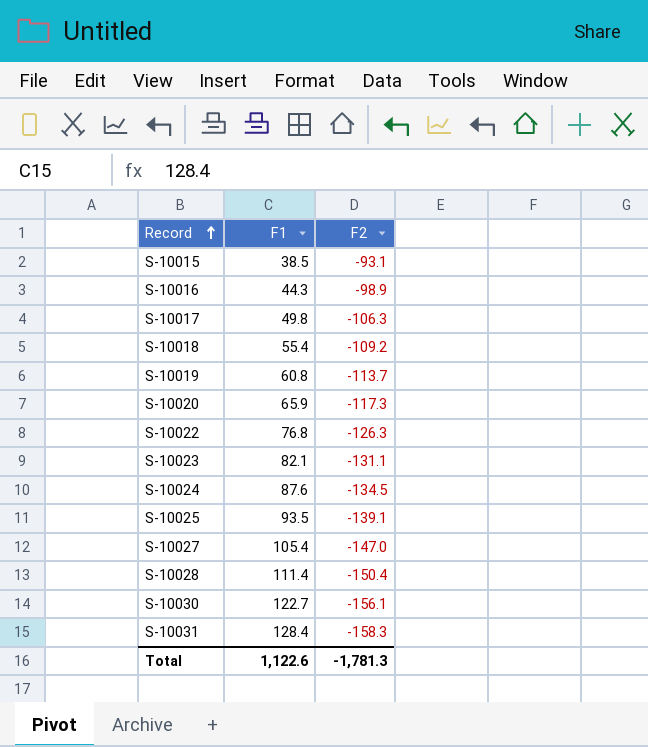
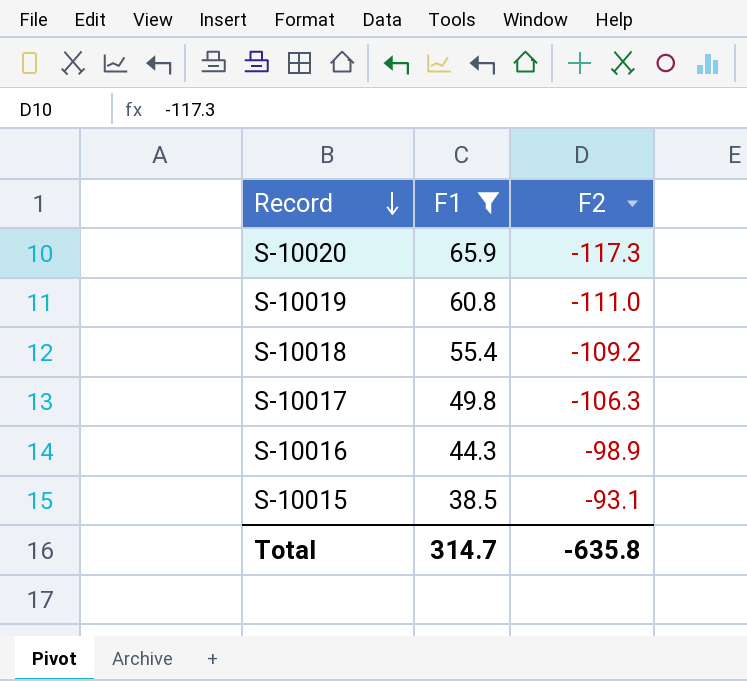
filter: none -> F1 <= 65.9
row order: Record ascending -> Record descending
S-10019 | F2: -113.7 -> -111.0
Total | F1: 1,122.6 -> 314.7
Total | F2: -1,781.3 -> -635.8

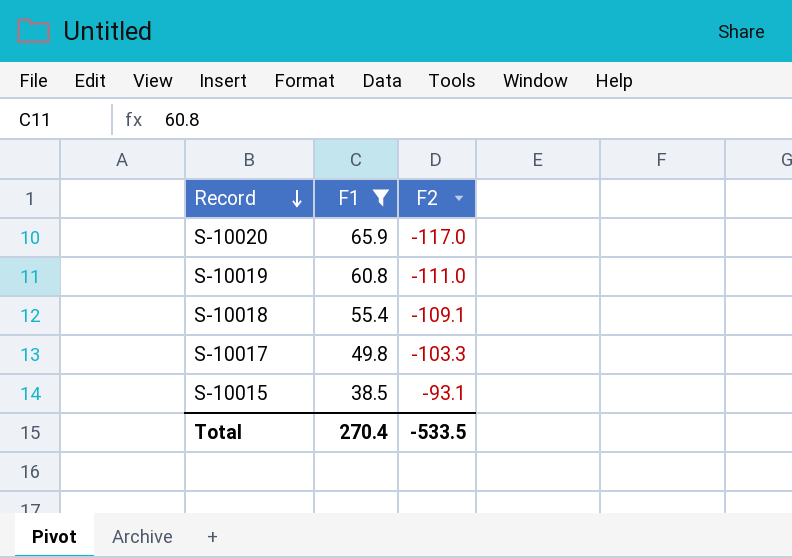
row S-10016: 44.3 | -98.9 -> none
S-10020 | F2: -117.3 -> -117.0
S-10018 | F2: -109.2 -> -109.1
S-10017 | F2: -106.3 -> -103.3
Total | F1: 314.7 -> 270.4
Total | F2: -635.8 -> -533.5

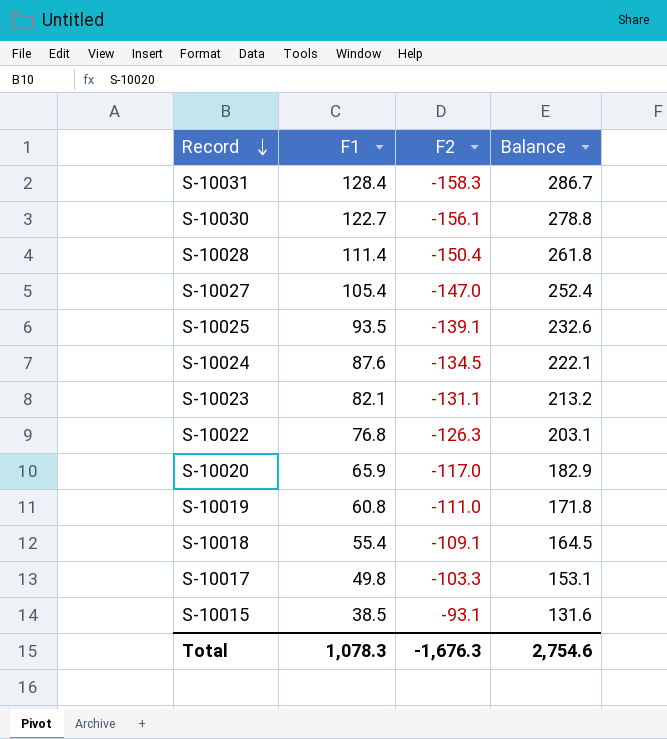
filter: F1 <= 65.9 -> none
column Balance | formula: none -> [F1] - [F2]
Total | F1: 270.4 -> 1,078.3
Total | F2: -533.5 -> -1,676.3

